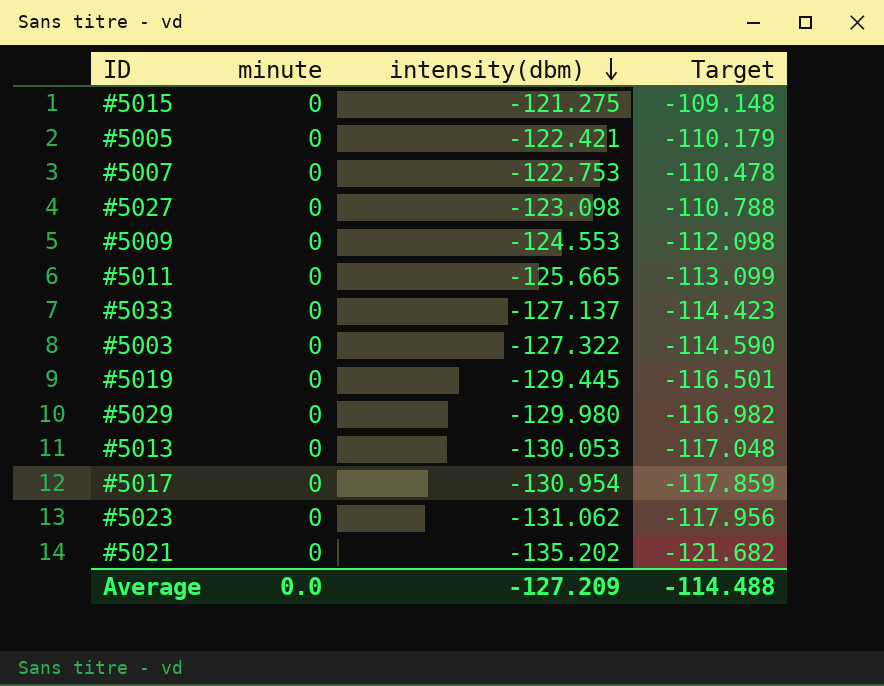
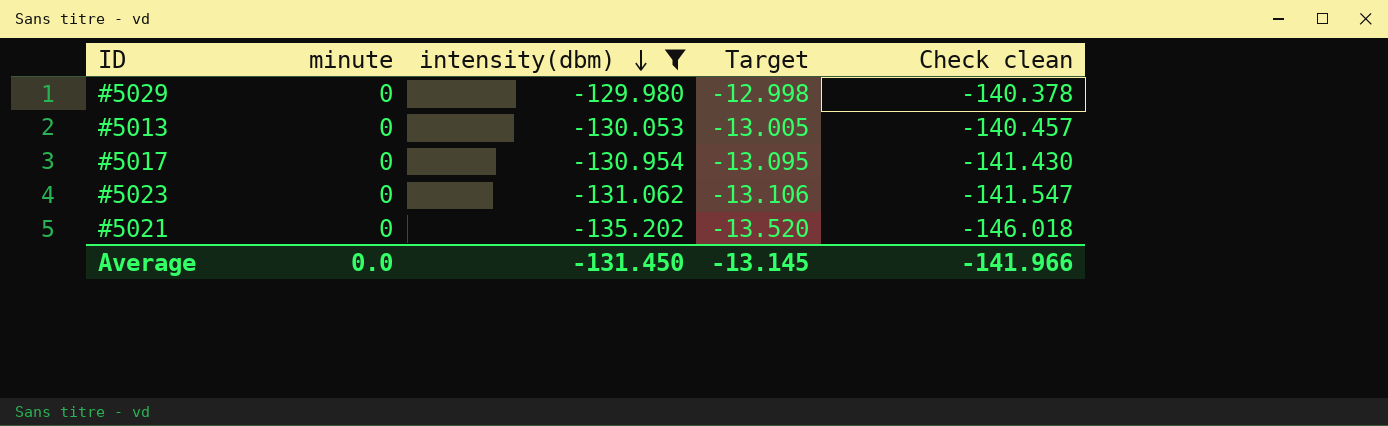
filter: none -> intensity(dbm) <= -129.980
column Target | formula: [intensity(dbm)] * 0.9 -> [intensity(dbm)] * 0.1
column Check clean | formula: none -> [intensity(dbm)] * 1.08
Average | intensity(dbm): -127.209 -> -131.450
Average | Target: -114.488 -> -13.145

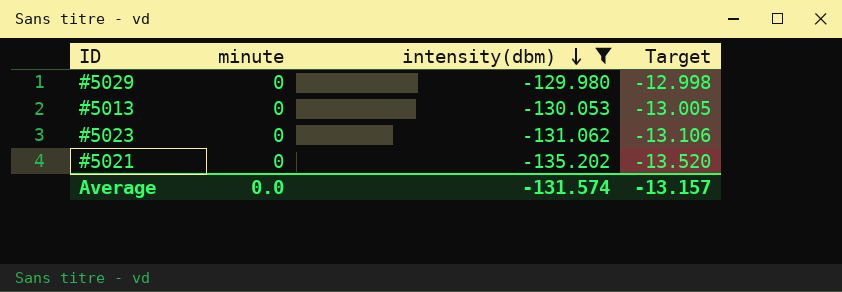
column Check clean | formula: [intensity(dbm)] * 1.08 -> none
row #5017: 0 | -130.954 | -13.095 | -141.430 -> none
Average | intensity(dbm): -131.450 -> -131.574
Average | Target: -13.145 -> -13.157

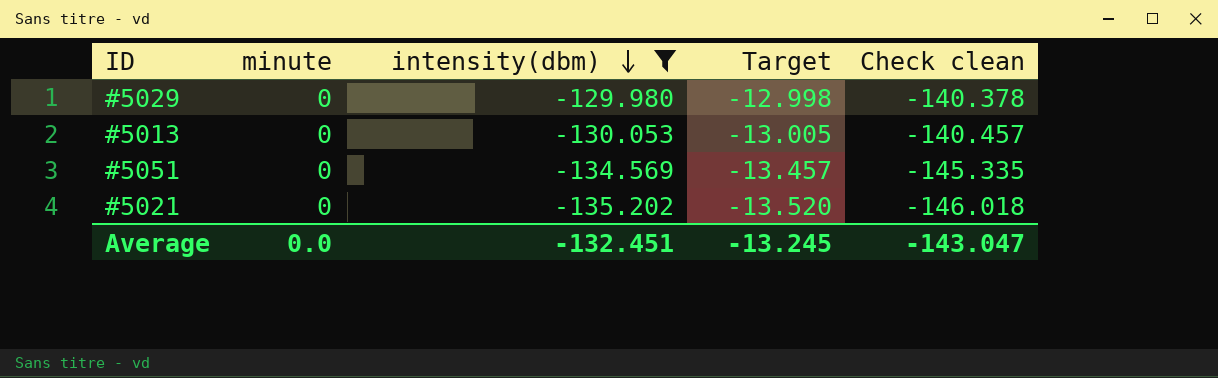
column Check clean | formula: none -> [intensity(dbm)] * 1.08
row #5023: 0 | -131.062 | -13.106 -> none
row #5051: none -> 0 | -134.569 | -13.457 | -145.335
Average | intensity(dbm): -131.574 -> -132.451
Average | Target: -13.157 -> -13.245

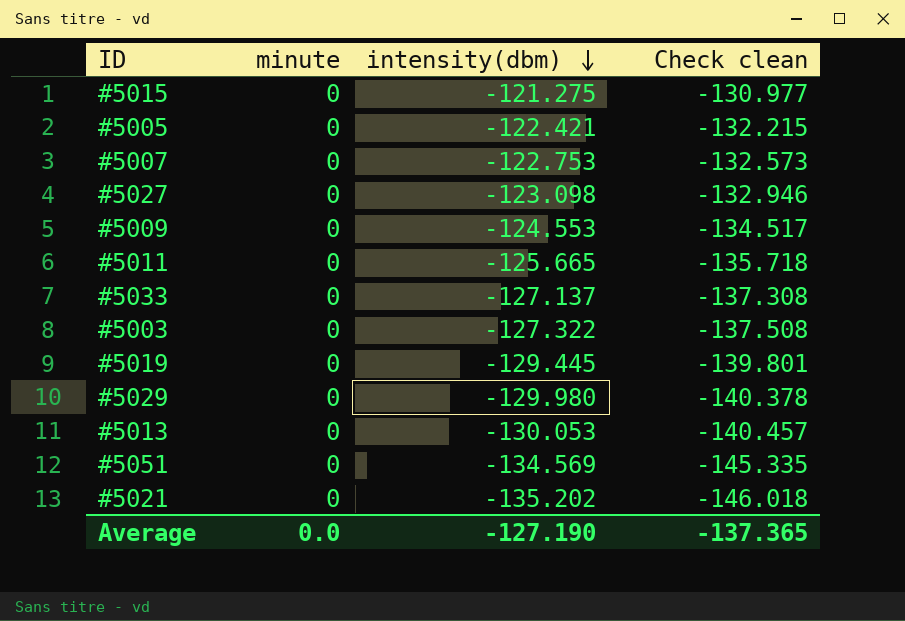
filter: intensity(dbm) <= -129.980 -> none
column Target | formula: [intensity(dbm)] * 0.1 -> none
Average | intensity(dbm): -132.451 -> -127.190
Average | Check clean: -143.047 -> -137.365

